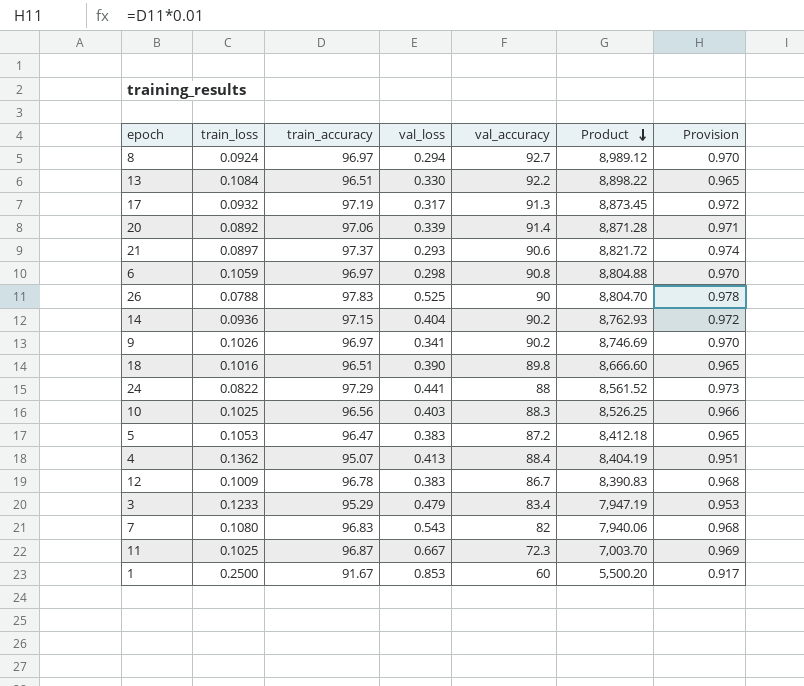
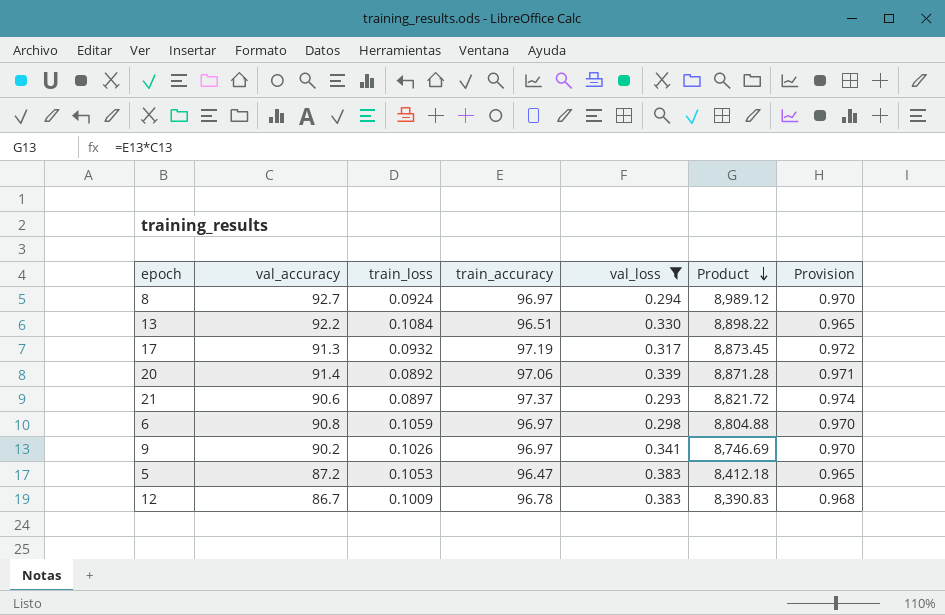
filter: none -> val_loss <= 0.383
column val_accuracy | position: 5 -> 2

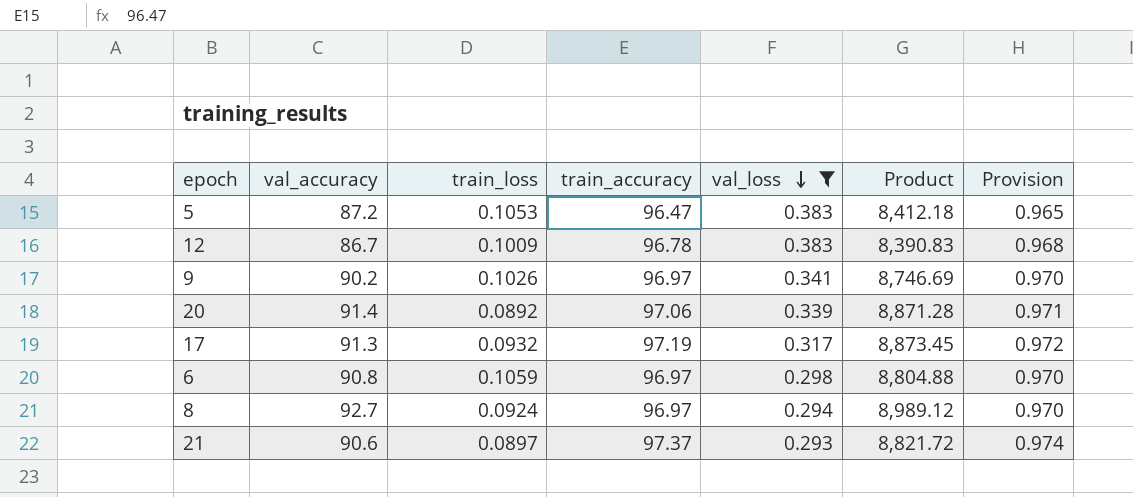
row order: Product descending -> val_loss descending
row 13: 92.2 | 0.1084 | 96.51 | 0.330 | 8,898.22 | 0.965 -> none

